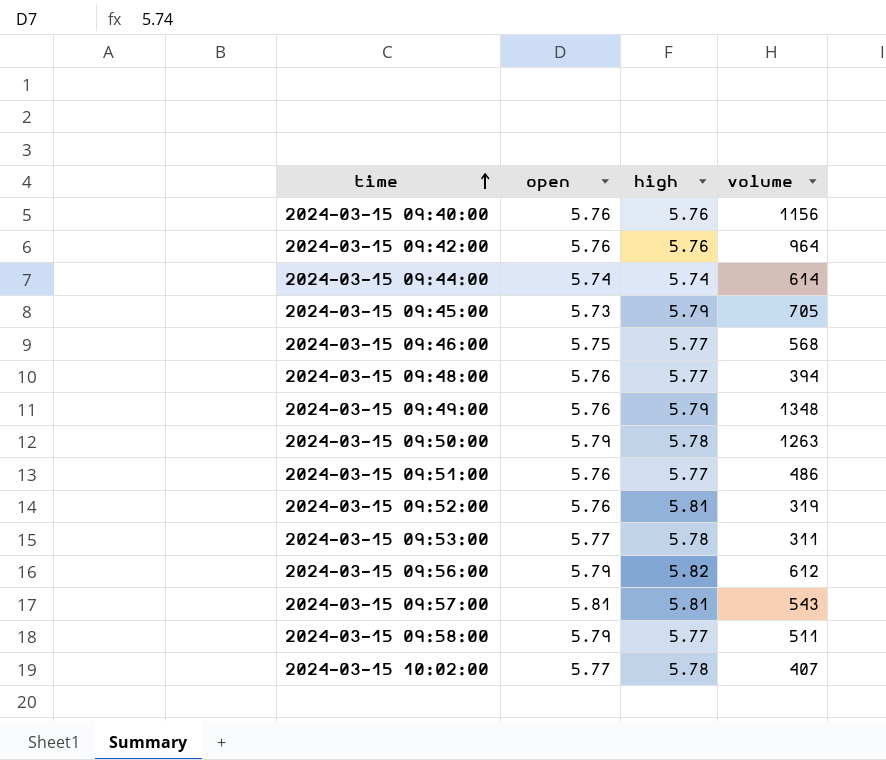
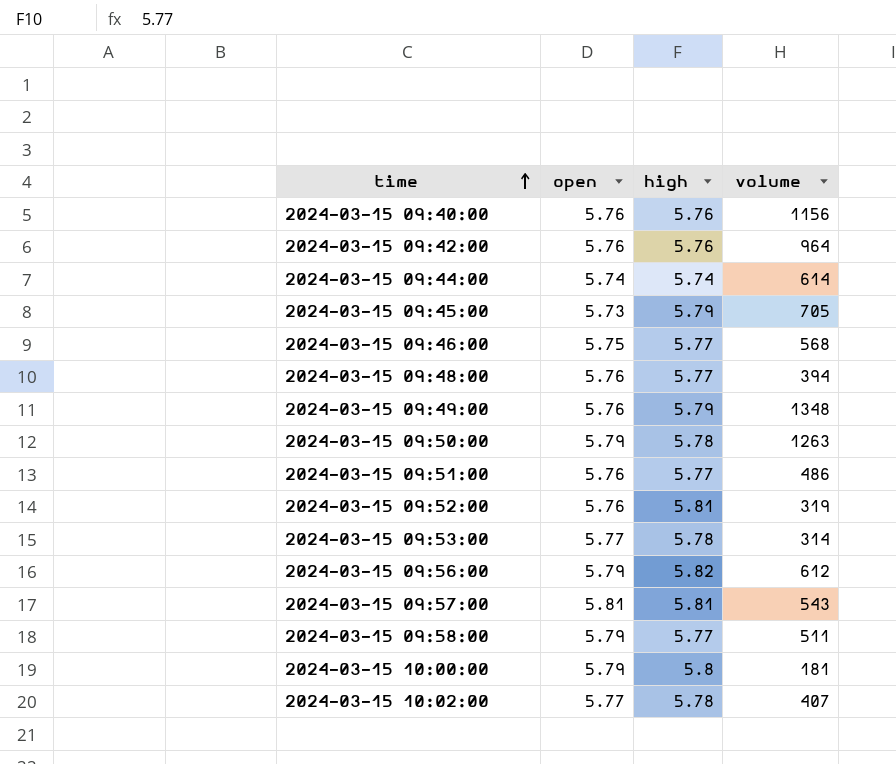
2024-03-15 09:53:00 | volume: 311 -> 314
row 2024-03-15 10:00:00: none -> 5.79 | 5.8 | 181

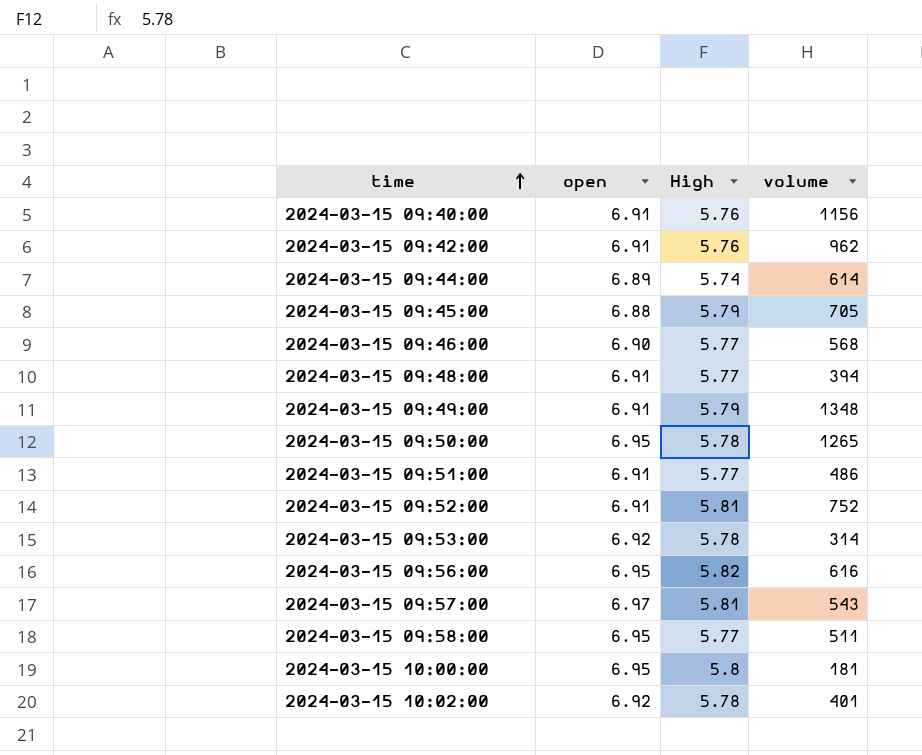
column name: high -> High
2024-03-15 09:40:00 | open: 5.76 -> 6.91
2024-03-15 09:42:00 | open: 5.76 -> 6.91
2024-03-15 09:42:00 | volume: 964 -> 962
2024-03-15 09:44:00 | open: 5.74 -> 6.89
2024-03-15 09:45:00 | open: 5.73 -> 6.88
2024-03-15 09:46:00 | open: 5.75 -> 6.90
2024-03-15 09:48:00 | open: 5.76 -> 6.91
2024-03-15 09:49:00 | open: 5.76 -> 6.91
2024-03-15 09:50:00 | open: 5.79 -> 6.95
2024-03-15 09:50:00 | volume: 1263 -> 1265
2024-03-15 09:51:00 | open: 5.76 -> 6.91
2024-03-15 09:52:00 | open: 5.76 -> 6.91
2024-03-15 09:52:00 | volume: 319 -> 752
2024-03-15 09:53:00 | open: 5.77 -> 6.92
2024-03-15 09:56:00 | open: 5.79 -> 6.95
2024-03-15 09:56:00 | volume: 612 -> 616
2024-03-15 09:57:00 | open: 5.81 -> 6.97
2024-03-15 09:58:00 | open: 5.79 -> 6.95
2024-03-15 10:00:00 | open: 5.79 -> 6.95
2024-03-15 10:02:00 | open: 5.77 -> 6.92
2024-03-15 10:02:00 | volume: 407 -> 401

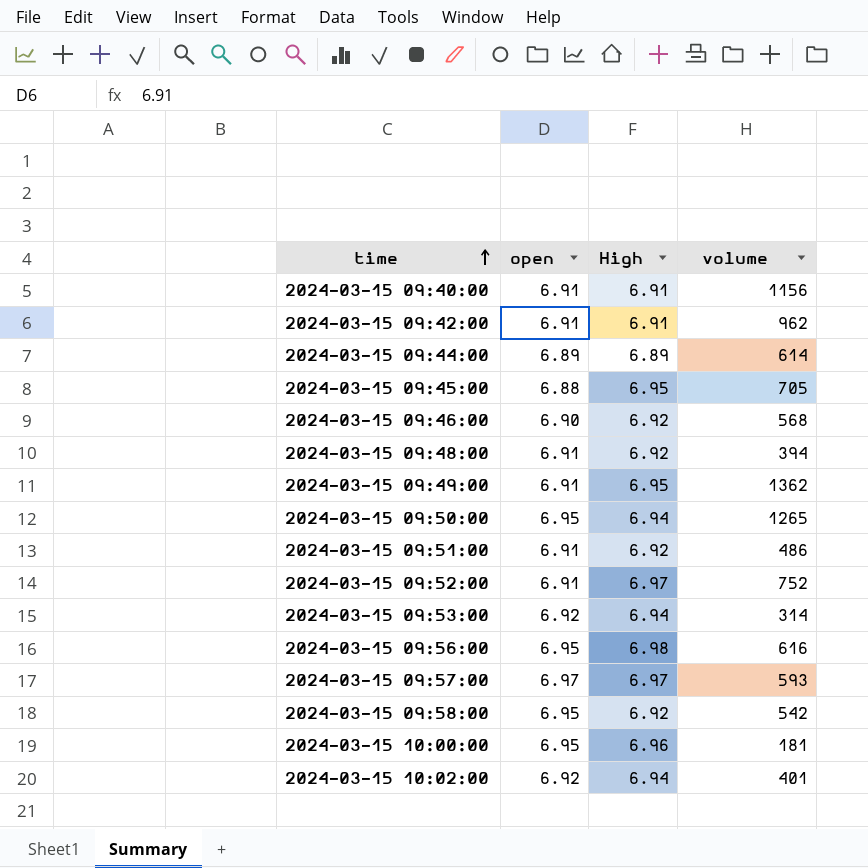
2024-03-15 09:40:00 | High: 5.76 -> 6.91
2024-03-15 09:42:00 | High: 5.76 -> 6.91
2024-03-15 09:44:00 | High: 5.74 -> 6.89
2024-03-15 09:45:00 | High: 5.79 -> 6.95
2024-03-15 09:46:00 | High: 5.77 -> 6.92
2024-03-15 09:48:00 | High: 5.77 -> 6.92
2024-03-15 09:49:00 | High: 5.79 -> 6.95
2024-03-15 09:49:00 | volume: 1348 -> 1362
2024-03-15 09:50:00 | High: 5.78 -> 6.94
2024-03-15 09:51:00 | High: 5.77 -> 6.92
2024-03-15 09:52:00 | High: 5.81 -> 6.97
2024-03-15 09:53:00 | High: 5.78 -> 6.94
2024-03-15 09:56:00 | High: 5.82 -> 6.98
2024-03-15 09:57:00 | High: 5.81 -> 6.97
2024-03-15 09:57:00 | volume: 543 -> 593
2024-03-15 09:58:00 | High: 5.77 -> 6.92
2024-03-15 09:58:00 | volume: 511 -> 542
2024-03-15 10:00:00 | High: 5.8 -> 6.96
2024-03-15 10:02:00 | High: 5.78 -> 6.94

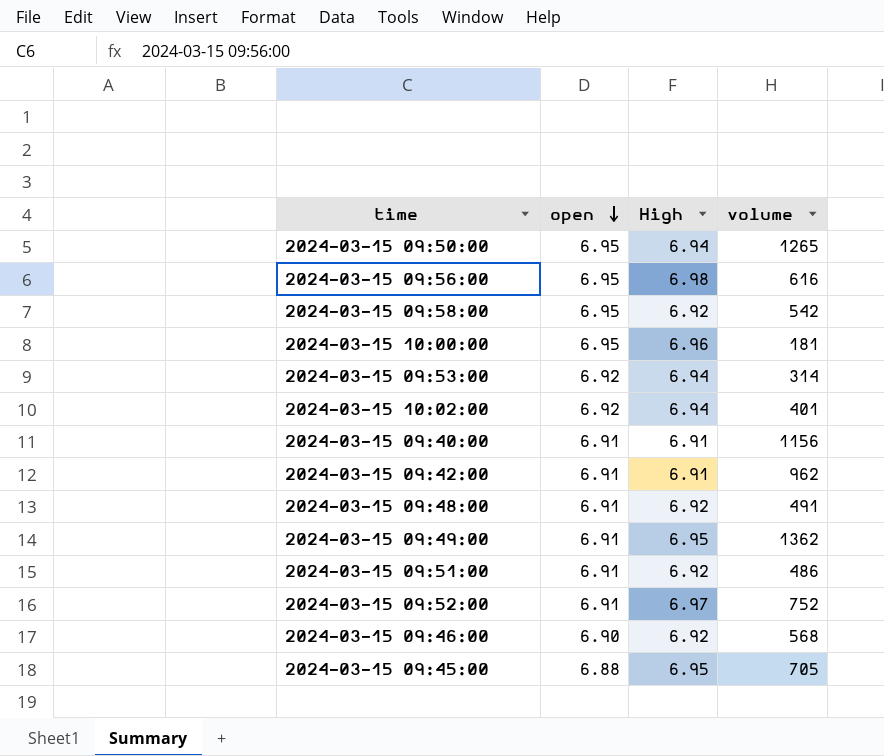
row order: time ascending -> open descending
row 2024-03-15 09:44:00: 6.89 | 6.89 | 614 -> none
row 2024-03-15 09:57:00: 6.97 | 6.97 | 593 -> none
2024-03-15 09:48:00 | volume: 394 -> 491

